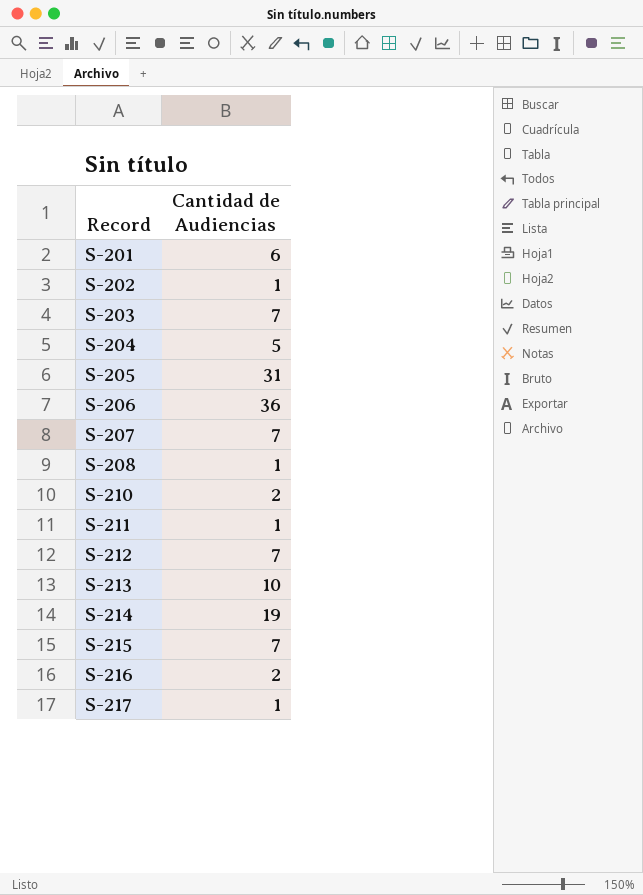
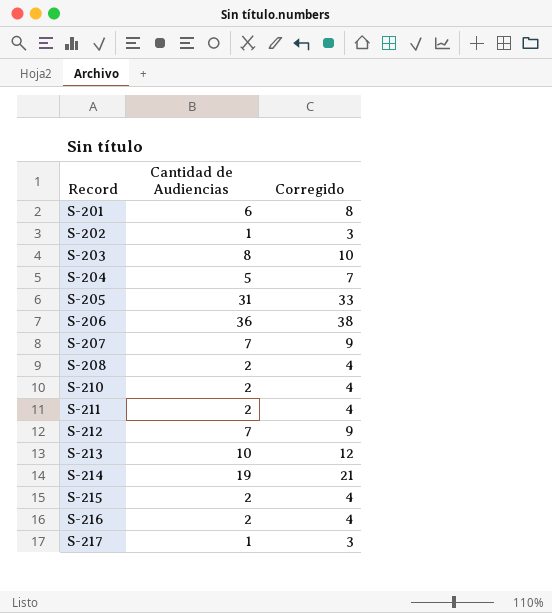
column Corregido | formula: none -> [Cantidad de Audiencias] + 2
S-203 | Cantidad de Audiencias: 7 -> 8
S-208 | Cantidad de Audiencias: 1 -> 2
S-211 | Cantidad de Audiencias: 1 -> 2
S-215 | Cantidad de Audiencias: 7 -> 2

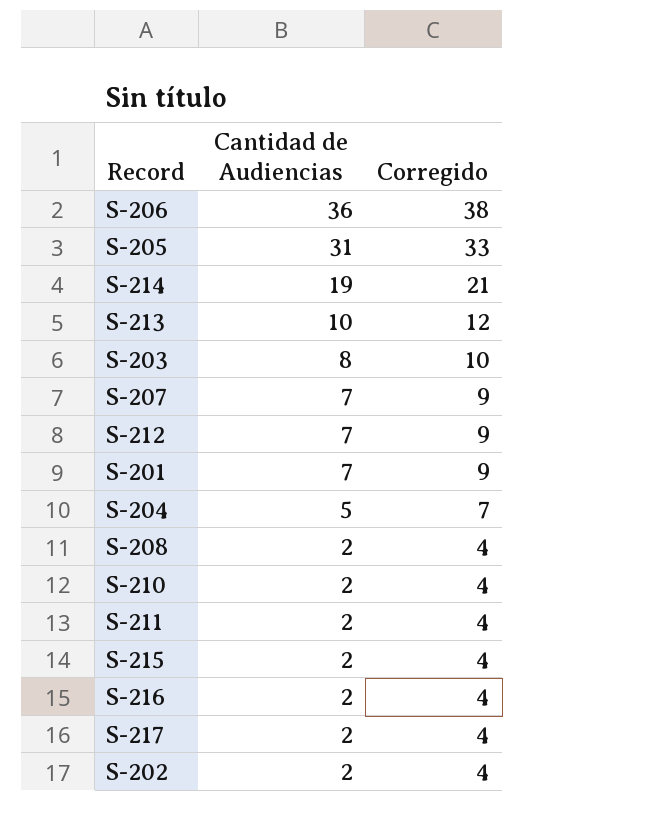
row order: Record ascending -> Cantidad de Audiencias descending
S-201 | Cantidad de Audiencias: 6 -> 7
S-201 | Corregido: 8 -> 9
S-217 | Cantidad de Audiencias: 1 -> 2
S-217 | Corregido: 3 -> 4
S-202 | Cantidad de Audiencias: 1 -> 2
S-202 | Corregido: 3 -> 4

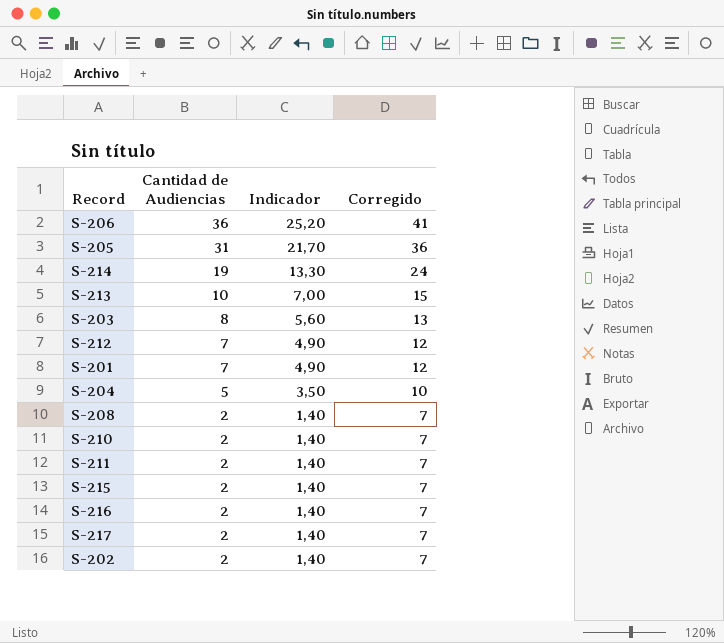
column Indicador | formula: none -> [Cantidad de Audiencias] * 0,7
column Corregido | formula: [Cantidad de Audiencias] + 2 -> [Cantidad de Audiencias] + 5
row S-207: 7 | 9 -> none

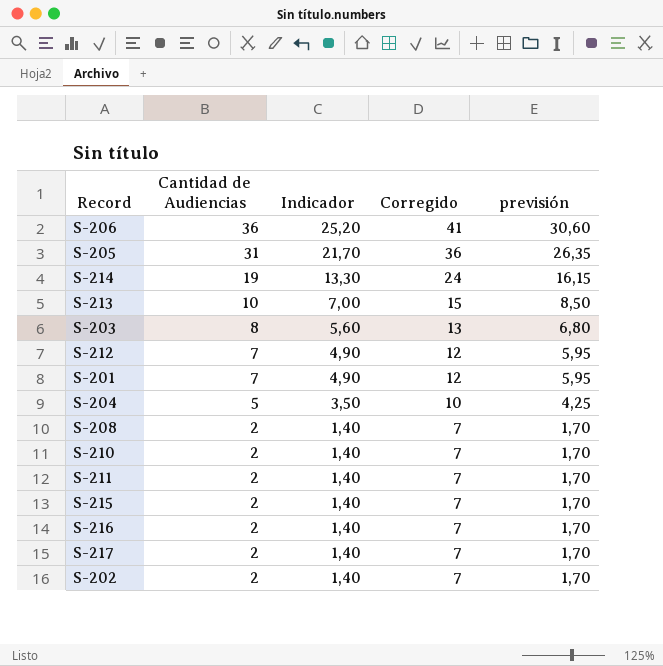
column previsión | formula: none -> [Cantidad de Audiencias] * 0,85

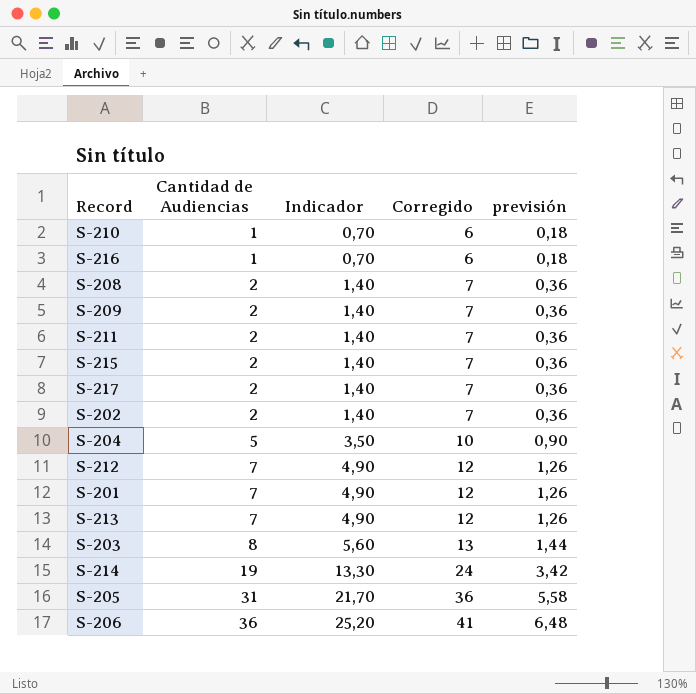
row order: Cantidad de Audiencias descending -> Cantidad de Audiencias ascending
column previsión | formula: [Cantidad de Audiencias] * 0,85 -> [Cantidad de Audiencias] * 0,18
S-210 | Cantidad de Audiencias: 2 -> 1
S-210 | Indicador: 1,40 -> 0,70
S-210 | Corregido: 7 -> 6
S-216 | Cantidad de Audiencias: 2 -> 1
S-216 | Indicador: 1,40 -> 0,70
S-216 | Corregido: 7 -> 6
row S-209: none -> 2 | 1,40 | 7 | 0,36
S-213 | Cantidad de Audiencias: 10 -> 7
S-213 | Indicador: 7,00 -> 4,90
S-213 | Corregido: 15 -> 12

